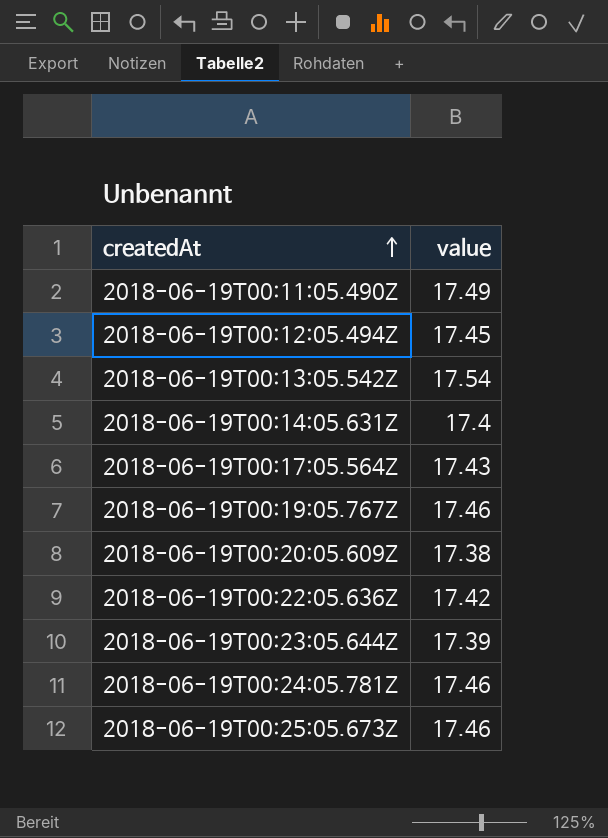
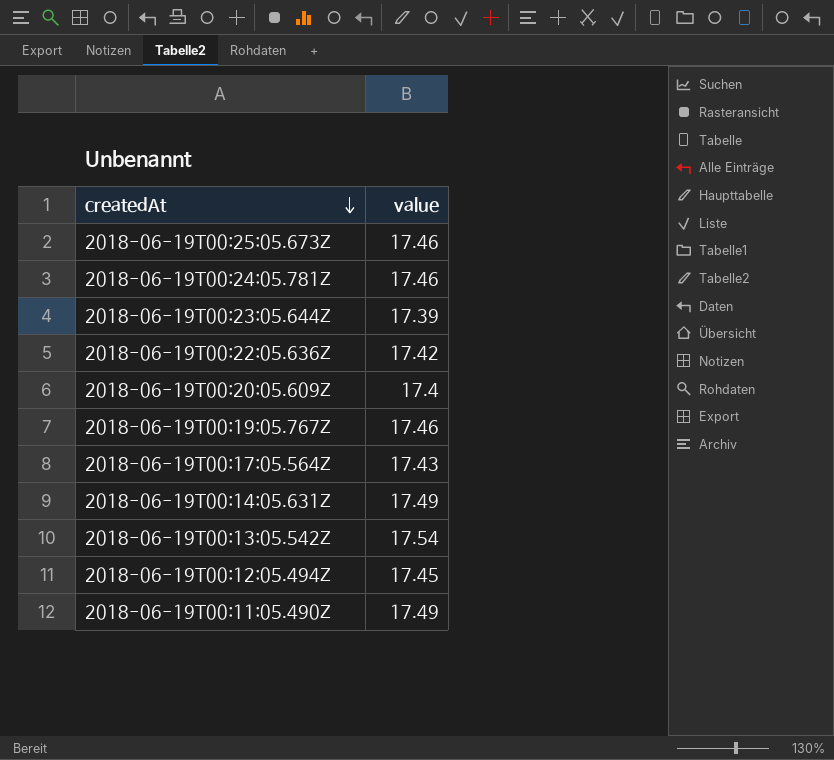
row order: createdAt ascending -> createdAt descending
2018-06-19T00:20:05.609Z | value: 17.38 -> 17.4
2018-06-19T00:14:05.631Z | value: 17.4 -> 17.49

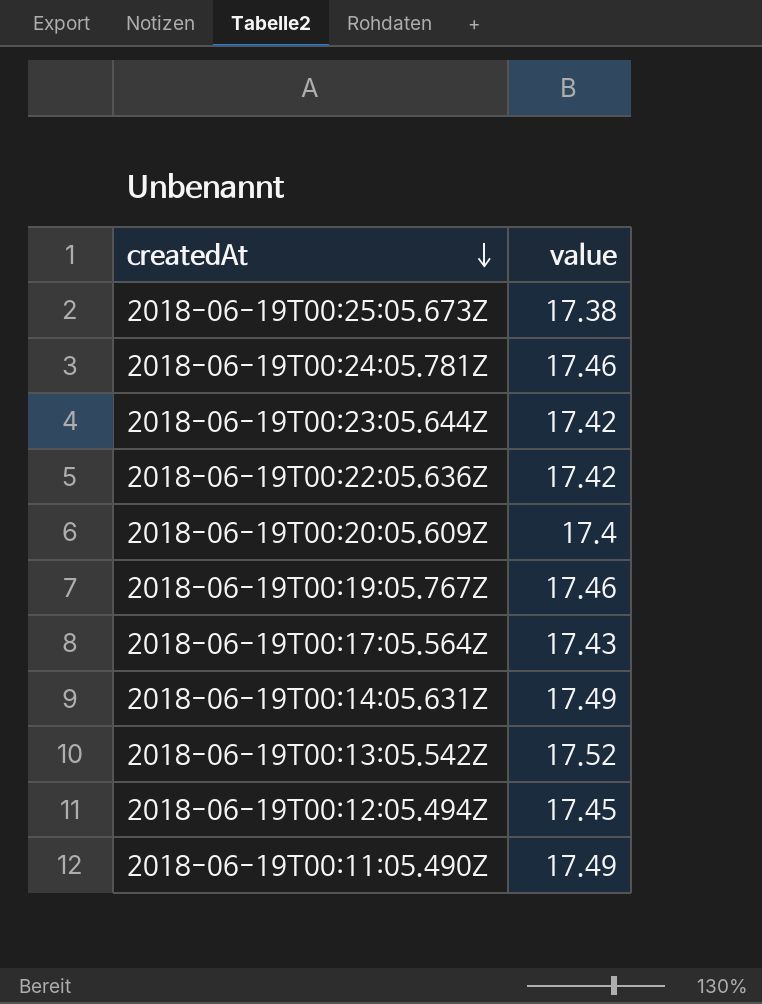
2018-06-19T00:25:05.673Z | value: 17.46 -> 17.38
2018-06-19T00:23:05.644Z | value: 17.39 -> 17.42
2018-06-19T00:13:05.542Z | value: 17.54 -> 17.52

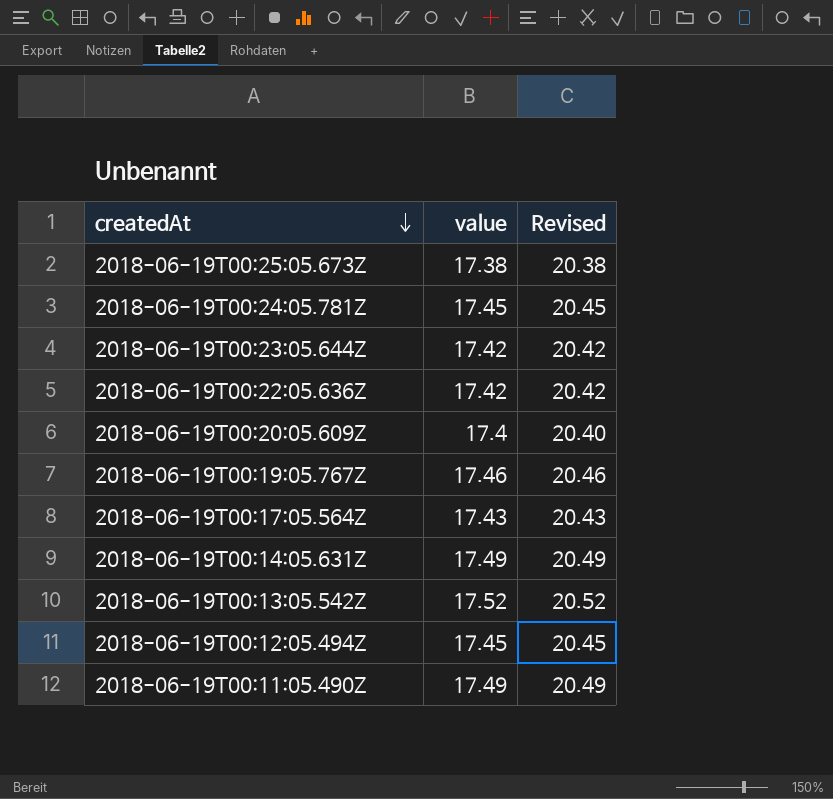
column Revised | formula: none -> [value] + 3
2018-06-19T00:24:05.781Z | value: 17.46 -> 17.45

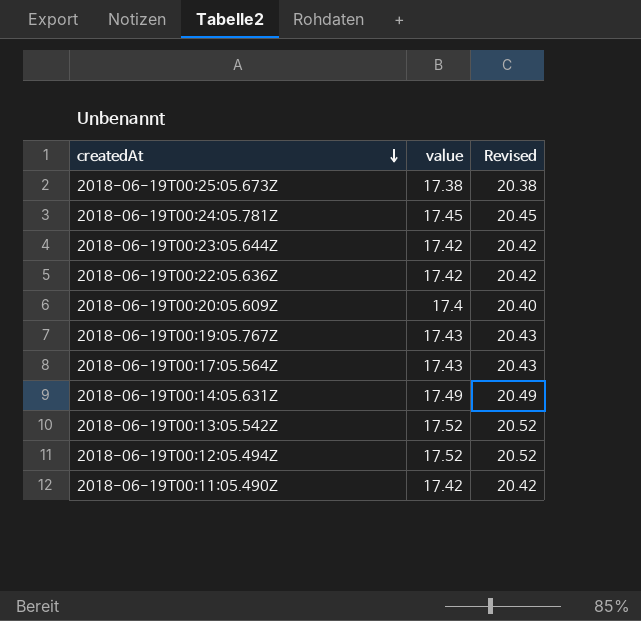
2018-06-19T00:19:05.767Z | value: 17.46 -> 17.43
2018-06-19T00:19:05.767Z | Revised: 20.46 -> 20.43
2018-06-19T00:12:05.494Z | value: 17.45 -> 17.52
2018-06-19T00:12:05.494Z | Revised: 20.45 -> 20.52
2018-06-19T00:11:05.490Z | value: 17.49 -> 17.42
2018-06-19T00:11:05.490Z | Revised: 20.49 -> 20.42

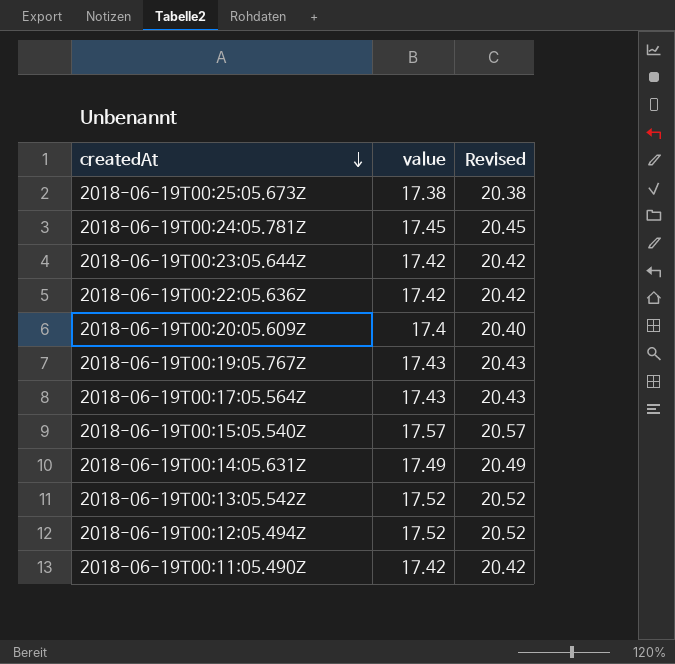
row 2018-06-19T00:15:05.540Z: none -> 17.57 | 20.57

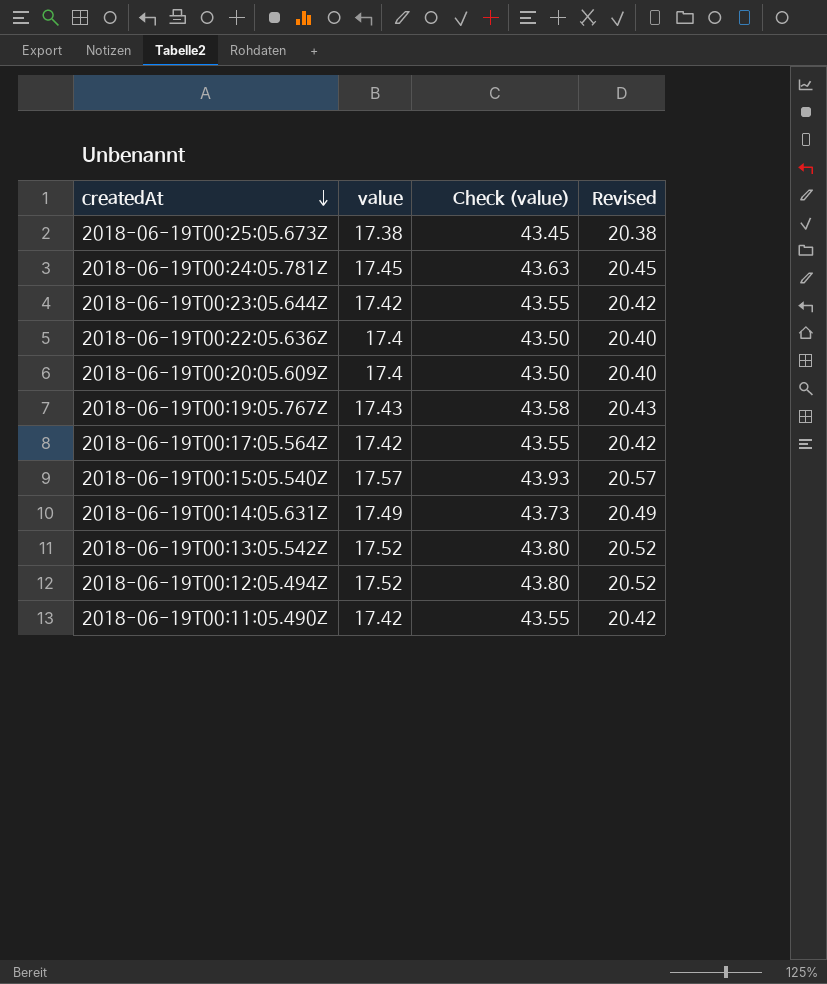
column Check (value) | formula: none -> [value] * 2.5
2018-06-19T00:22:05.636Z | value: 17.42 -> 17.4
2018-06-19T00:22:05.636Z | Revised: 20.42 -> 20.40
2018-06-19T00:17:05.564Z | value: 17.43 -> 17.42
2018-06-19T00:17:05.564Z | Revised: 20.43 -> 20.42

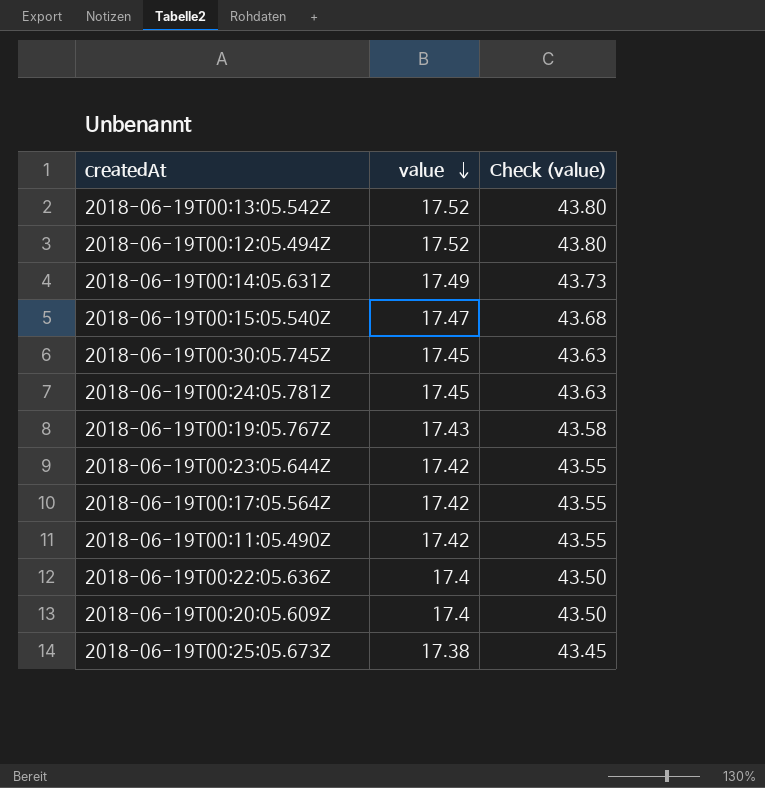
row order: createdAt descending -> value descending
column Revised | formula: [value] + 3 -> none
2018-06-19T00:15:05.540Z | value: 17.57 -> 17.47
2018-06-19T00:15:05.540Z | Check (value): 43.93 -> 43.68
row 2018-06-19T00:30:05.745Z: none -> 17.45 | 43.63

